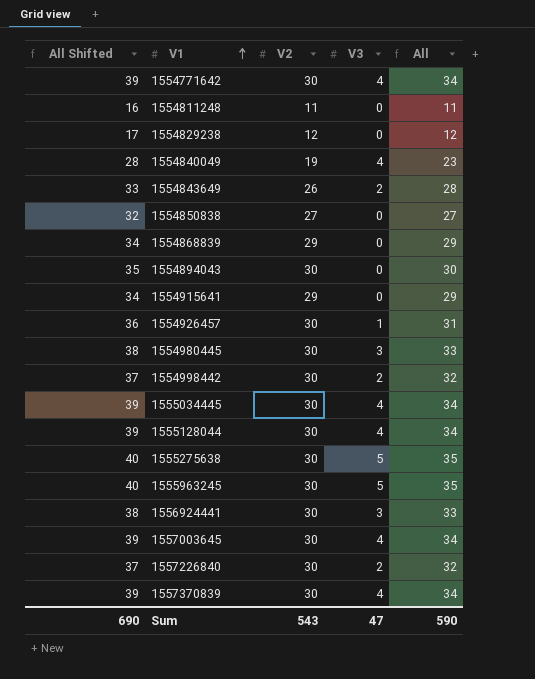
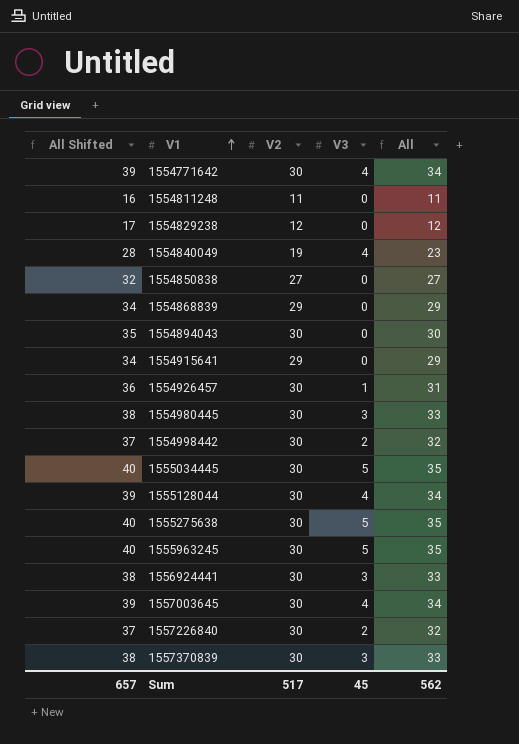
row 1554843649: 33 | 26 | 2 | 28 -> none
1555034445 | All Shifted: 39 -> 40
1555034445 | V3: 4 -> 5
1555034445 | All: 34 -> 35
1557370839 | All Shifted: 39 -> 38
1557370839 | V3: 4 -> 3
1557370839 | All: 34 -> 33
Sum | All Shifted: 690 -> 657
Sum | V2: 543 -> 517
Sum | V3: 47 -> 45
Sum | All: 590 -> 562

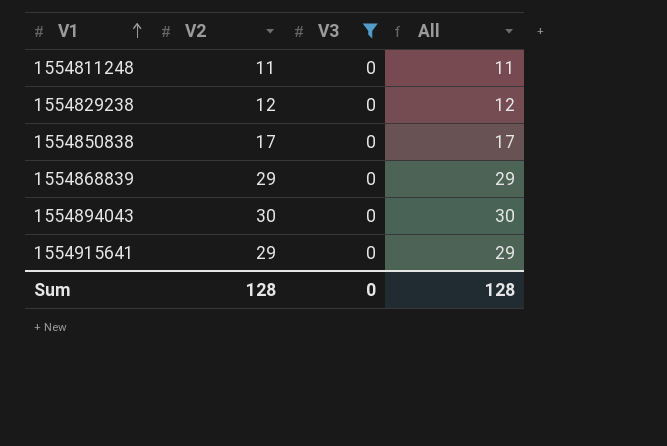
filter: none -> V3 = 0
column All Shifted | formula: [All] + 5 -> none
1554850838 | V2: 27 -> 17
1554850838 | All: 27 -> 17
Sum | V2: 517 -> 128
Sum | V3: 45 -> 0
Sum | All: 562 -> 128

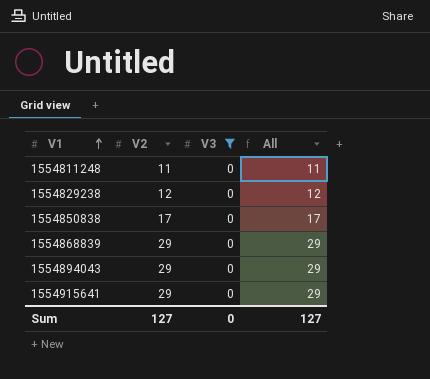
1554894043 | V2: 30 -> 29
1554894043 | All: 30 -> 29
Sum | V2: 128 -> 127
Sum | All: 128 -> 127

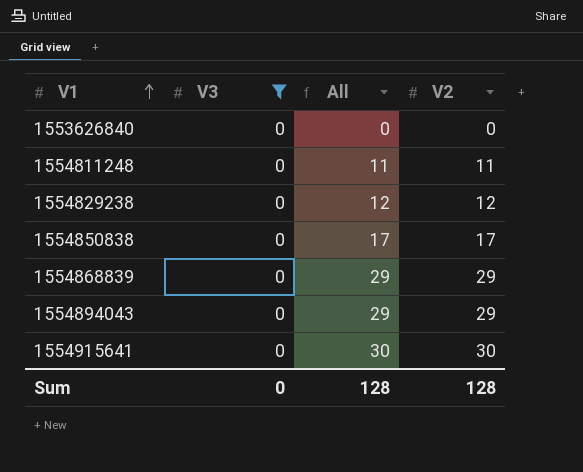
column V2 | position: 2 -> 4
row 1553626840: none -> 0 | 0 | 0
1554915641 | All: 29 -> 30
1554915641 | V2: 29 -> 30
Sum | All: 127 -> 128
Sum | V2: 127 -> 128

